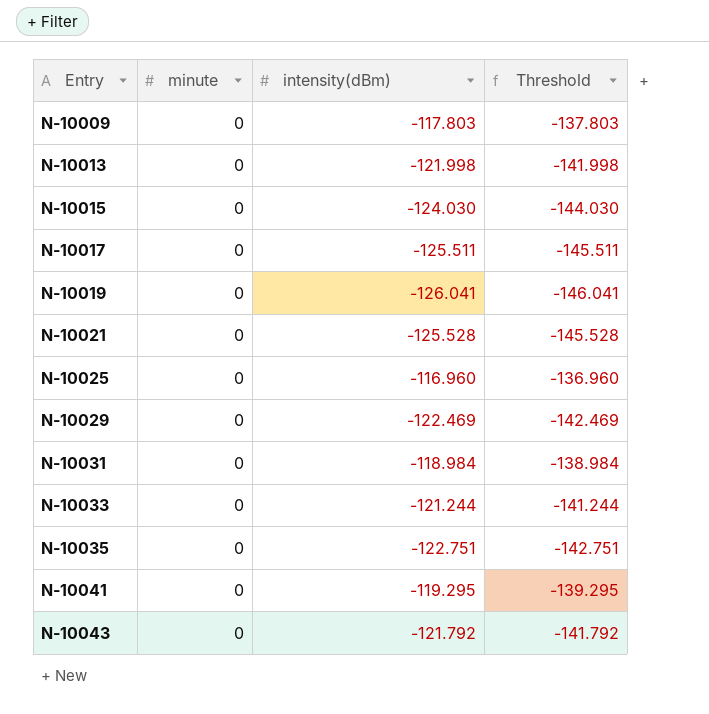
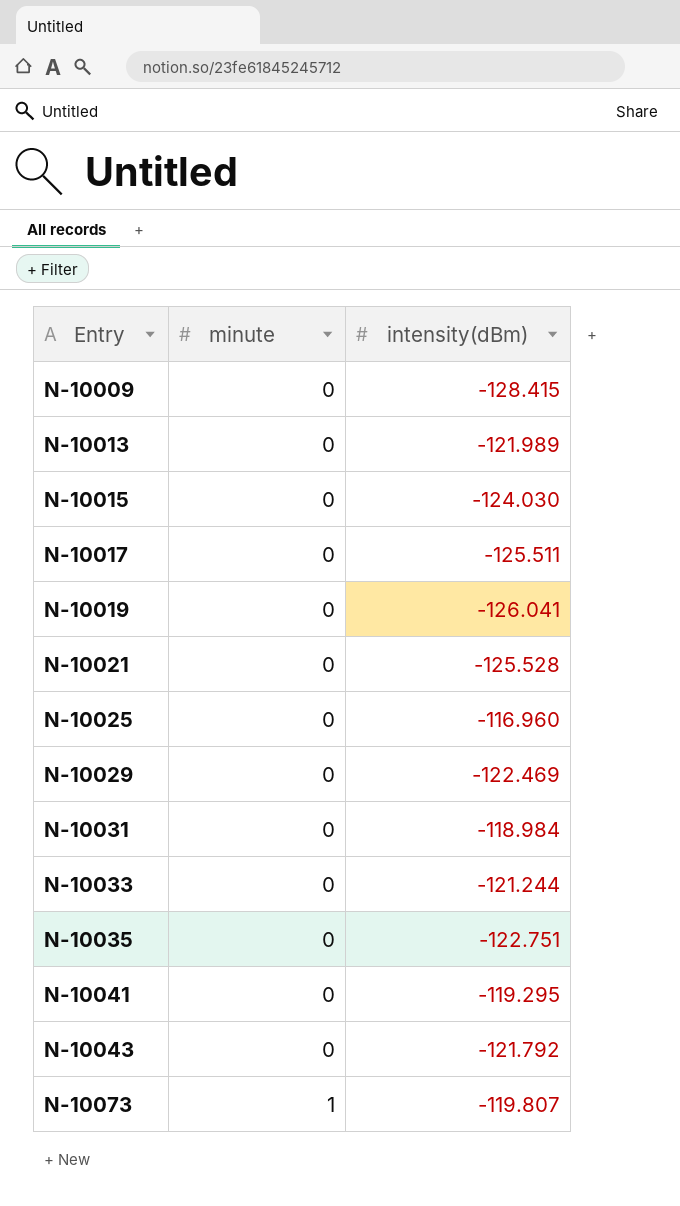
column Threshold | formula: [intensity(dBm)] - 20 -> none
N-10009 | intensity(dBm): -117.803 -> -128.415
N-10013 | intensity(dBm): -121.998 -> -121.989
row N-10073: none -> 1 | -119.807

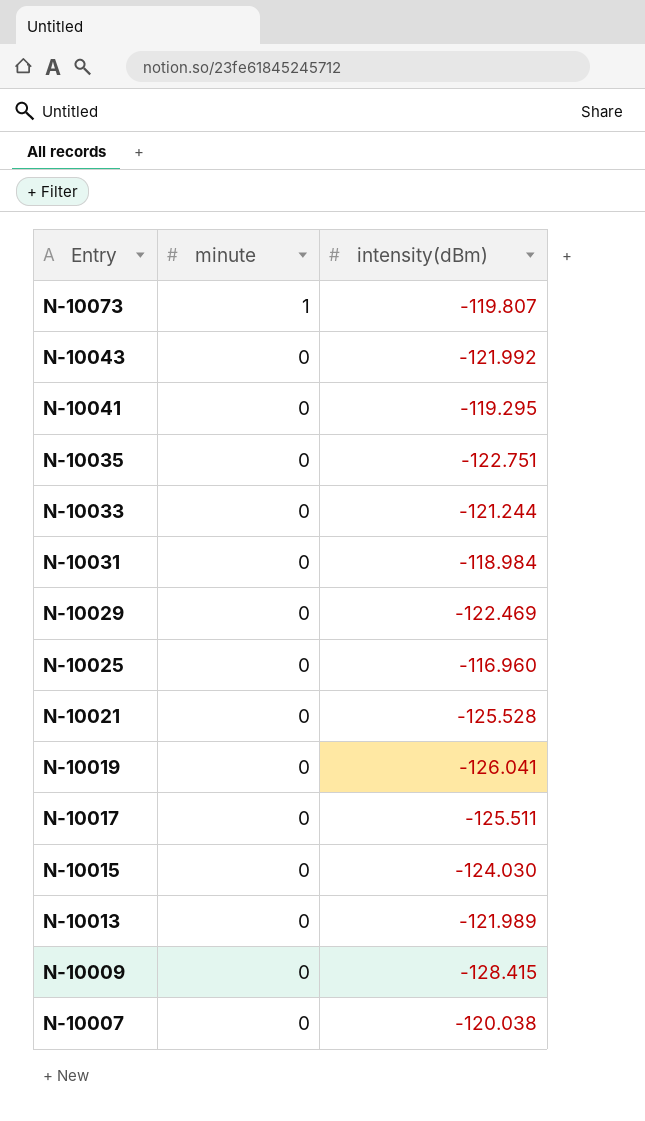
row order: Entry ascending -> Entry descending
N-10043 | intensity(dBm): -121.792 -> -121.992
row N-10007: none -> 0 | -120.038

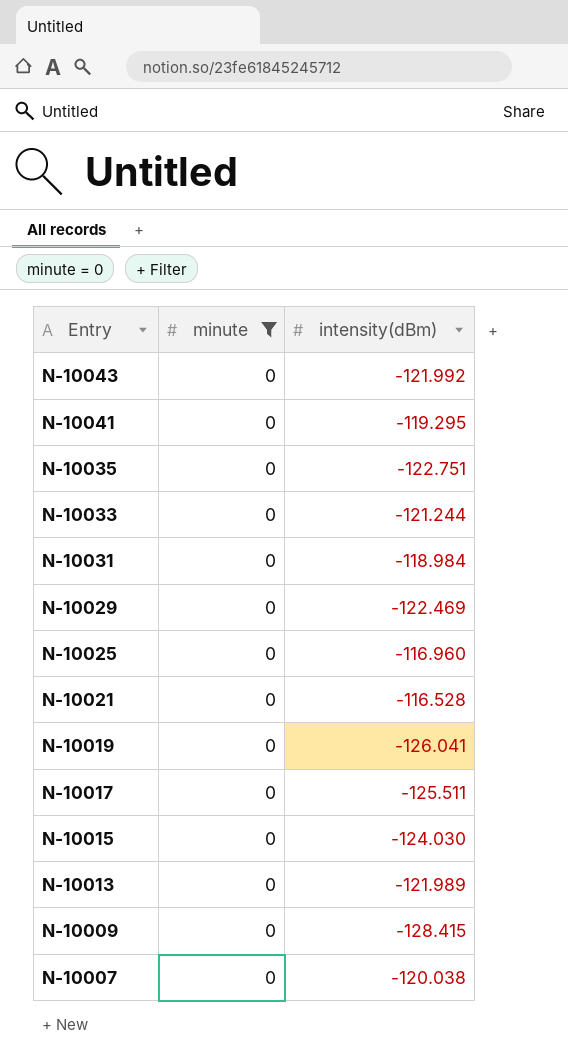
filter: none -> minute = 0
N-10021 | intensity(dBm): -125.528 -> -116.528

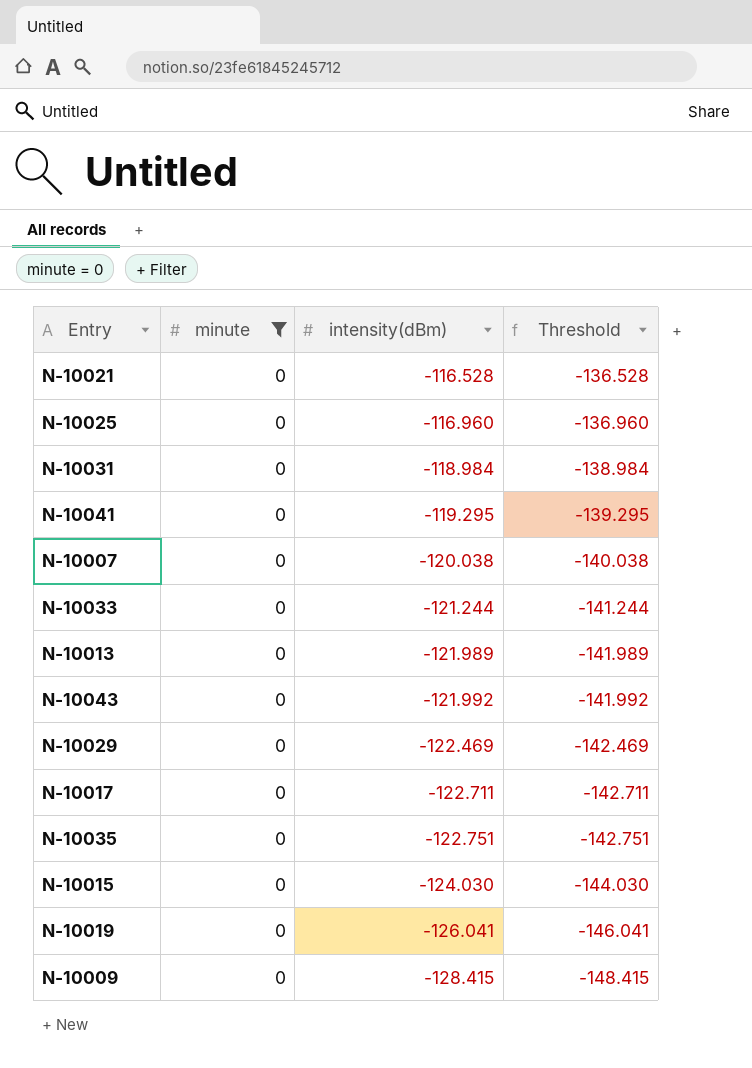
row order: Entry descending -> intensity(dBm) descending
column Threshold | formula: none -> [intensity(dBm)] - 20
N-10017 | intensity(dBm): -125.511 -> -122.711

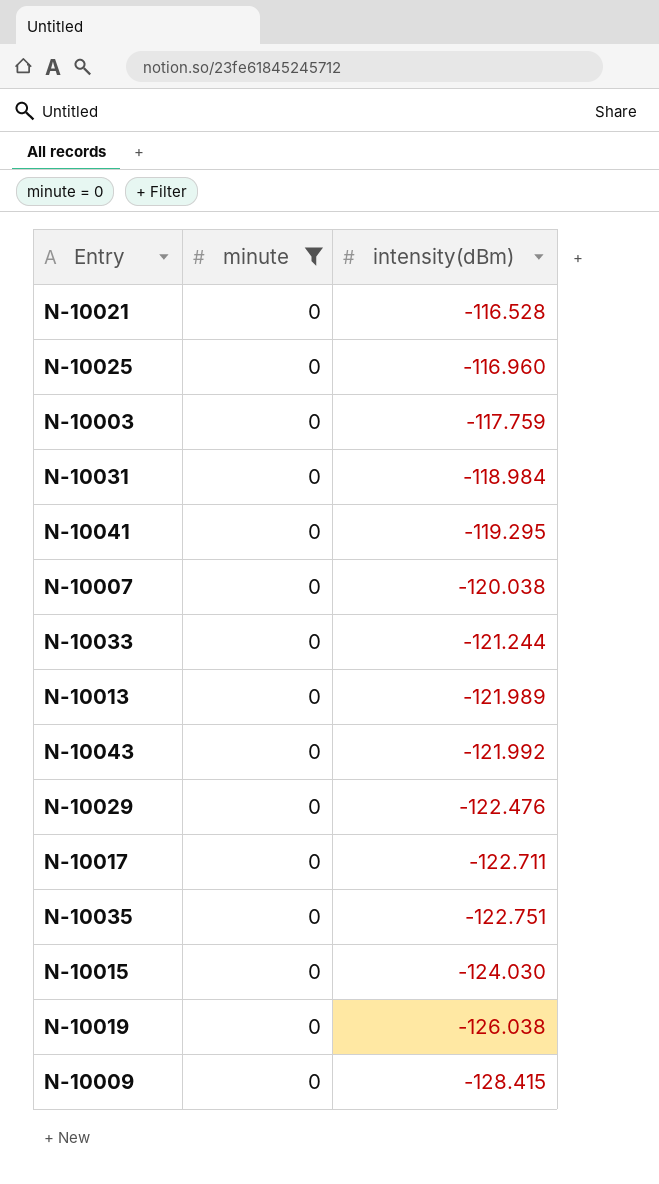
column Threshold | formula: [intensity(dBm)] - 20 -> none
row N-10003: none -> 0 | -117.759
N-10029 | intensity(dBm): -122.469 -> -122.476
N-10019 | intensity(dBm): -126.041 -> -126.038

